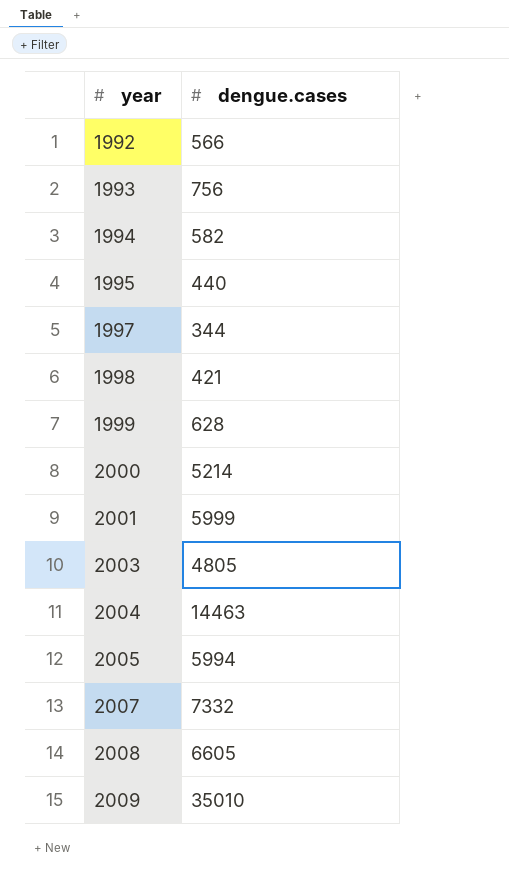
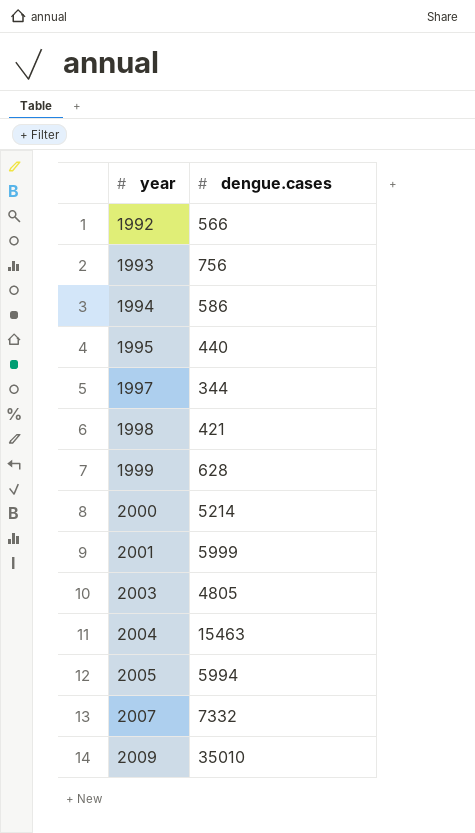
row 2008: 6605 -> none
1994 | dengue.cases: 582 -> 586
2004 | dengue.cases: 14463 -> 15463

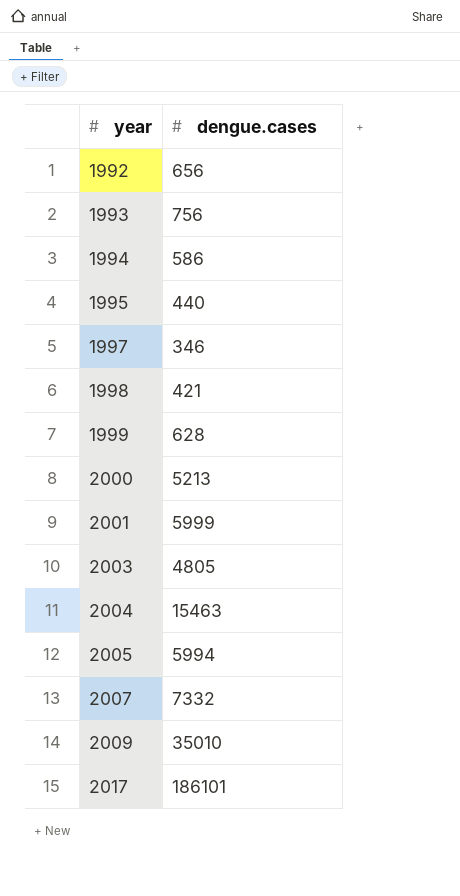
1992 | dengue.cases: 566 -> 656
1997 | dengue.cases: 344 -> 346
2000 | dengue.cases: 5214 -> 5213
row 2017: none -> 186101

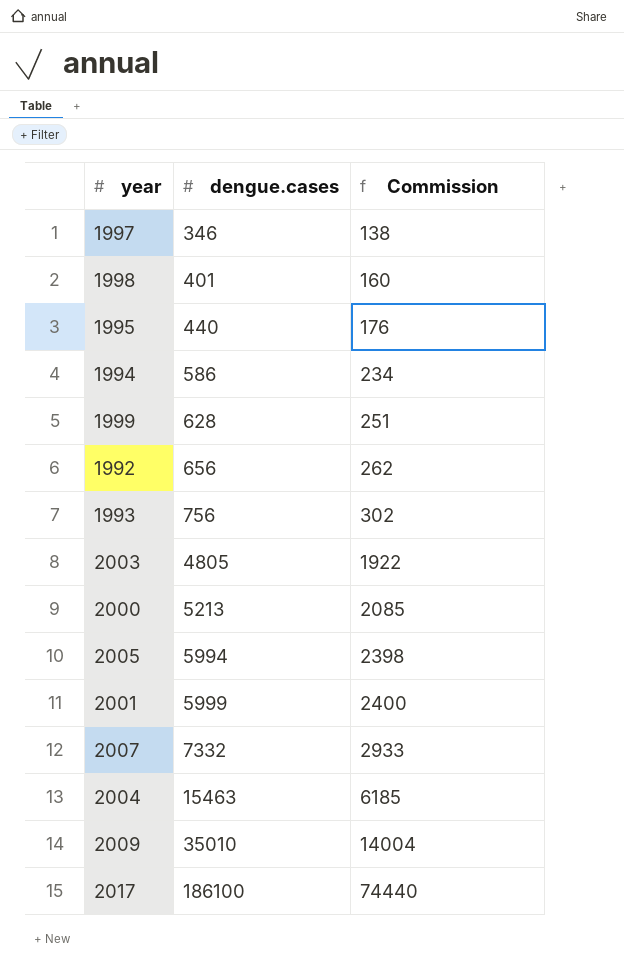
row order: year ascending -> dengue.cases ascending
column Commission | formula: none -> [dengue.cases] * 0.4
1998 | dengue.cases: 421 -> 401
2017 | dengue.cases: 186101 -> 186100

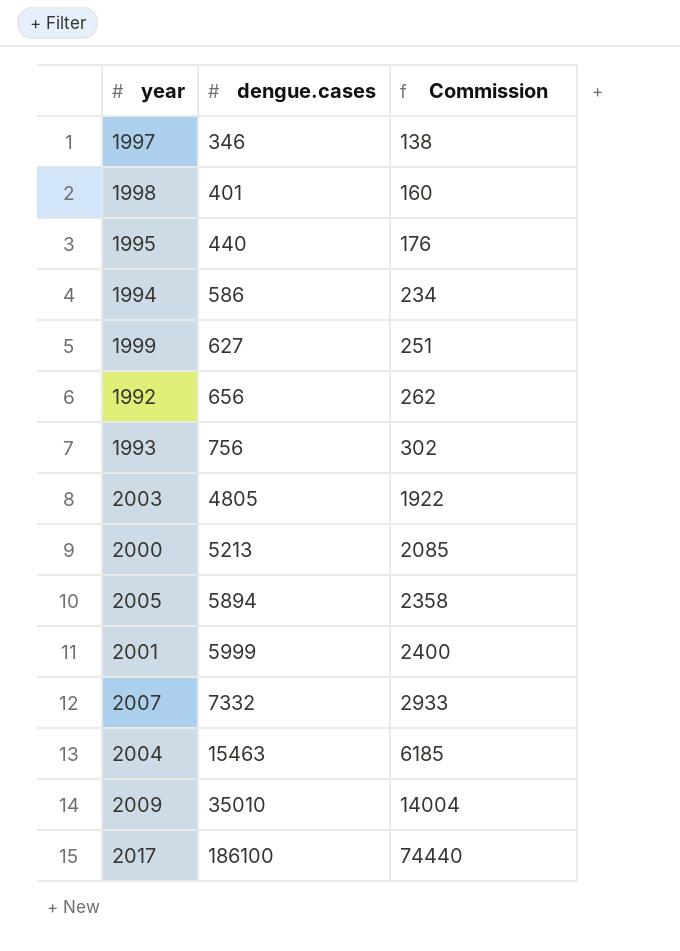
1999 | dengue.cases: 628 -> 627
2005 | dengue.cases: 5994 -> 5894
2005 | Commission: 2398 -> 2358

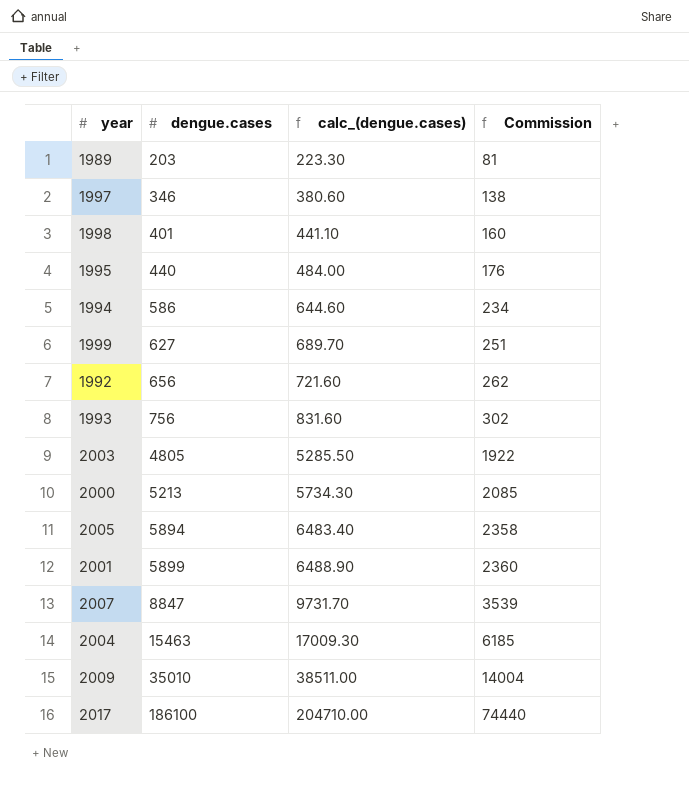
column calc_(dengue.cases) | formula: none -> [dengue.cases] * 1.1
row 1989: none -> 203 | 223.30 | 81
2001 | dengue.cases: 5999 -> 5899
2001 | Commission: 2400 -> 2360
2007 | dengue.cases: 7332 -> 8847
2007 | Commission: 2933 -> 3539

